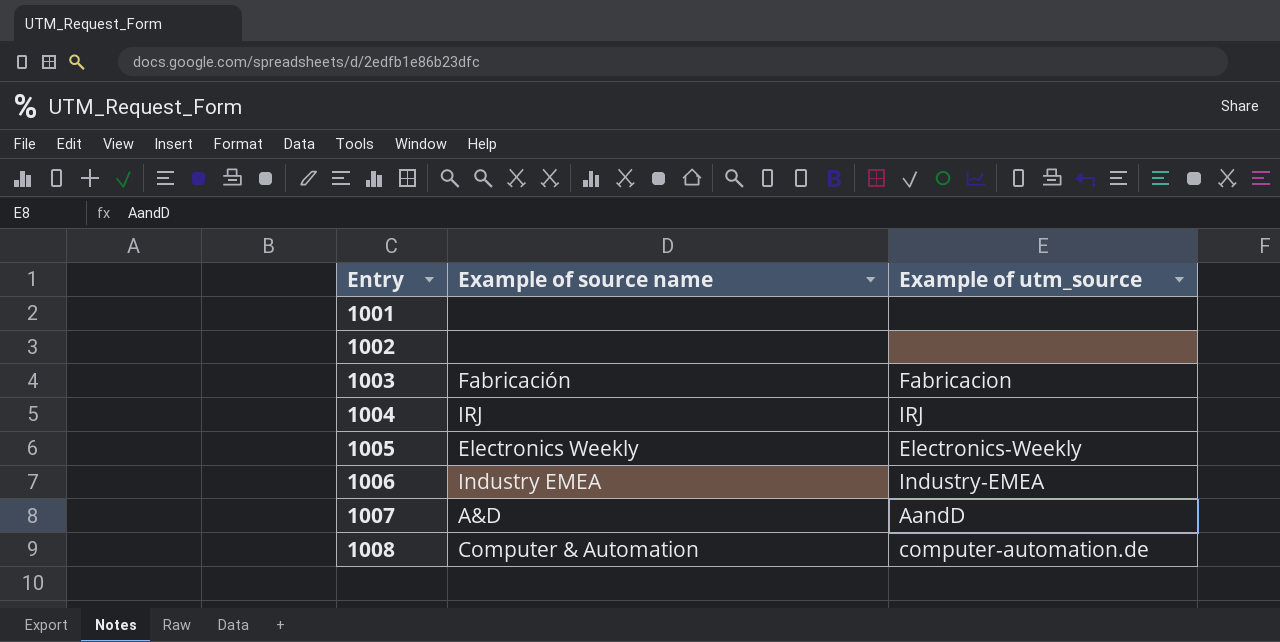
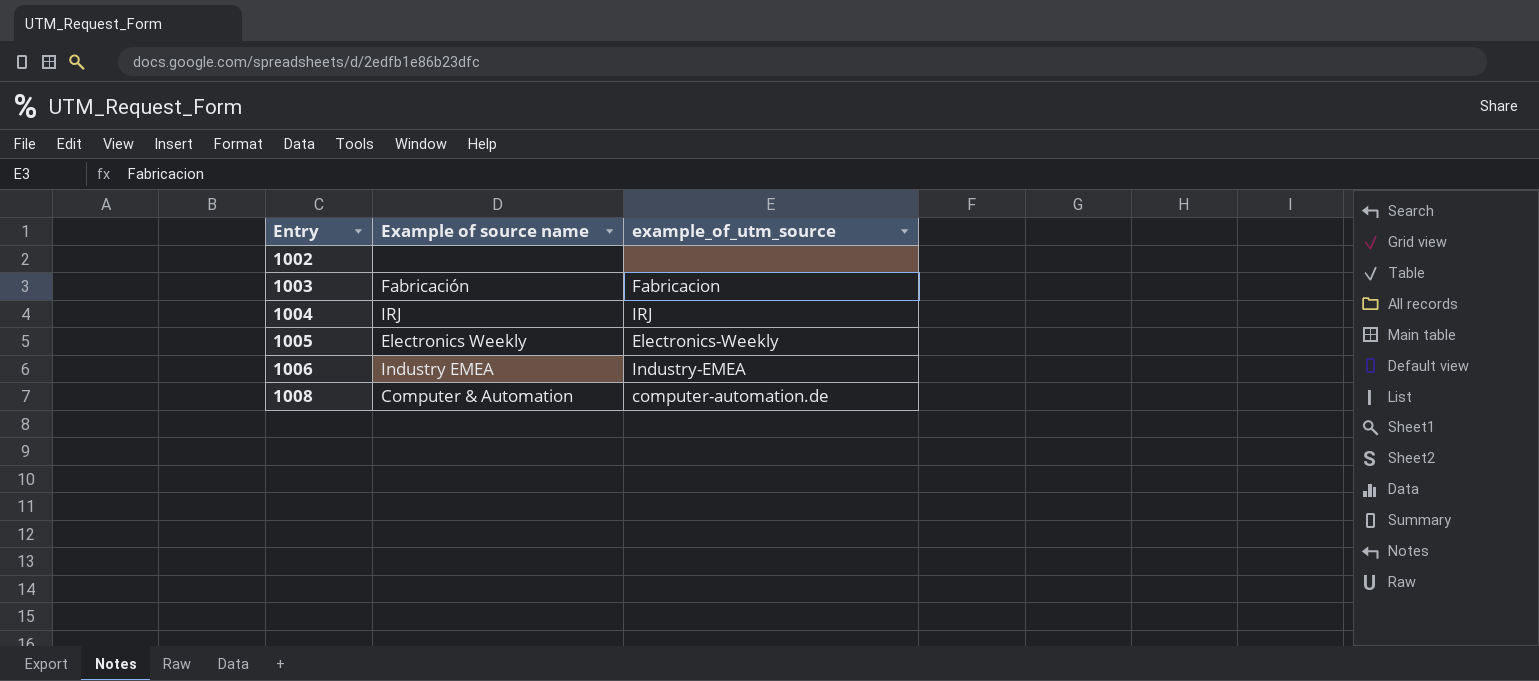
column name: Example of utm_source -> example_of_utm_source
row 1001: none | none -> none
row 1007: A&D | AandD -> none

